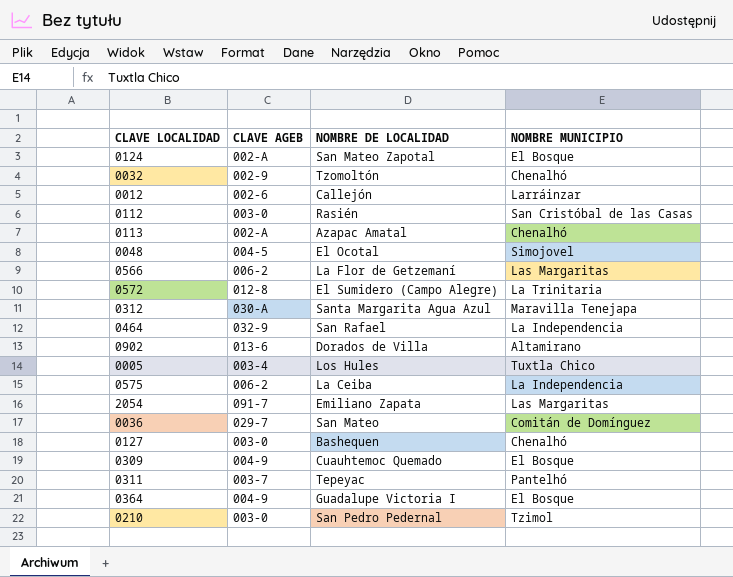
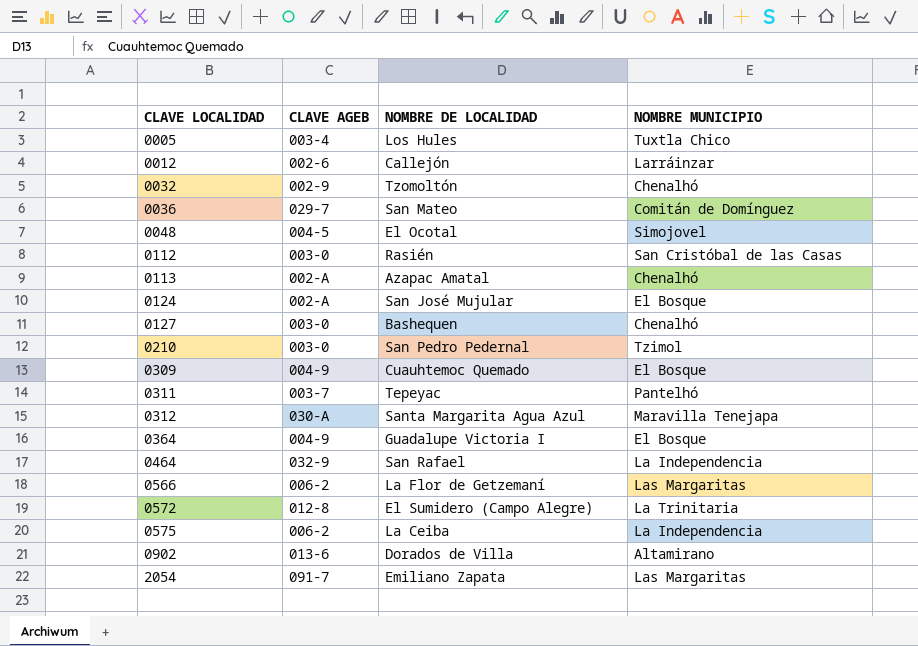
row order: none -> CLAVE LOCALIDAD ascending
0124 | NOMBRE DE LOCALIDAD: San Mateo Zapotal -> San José Mujular

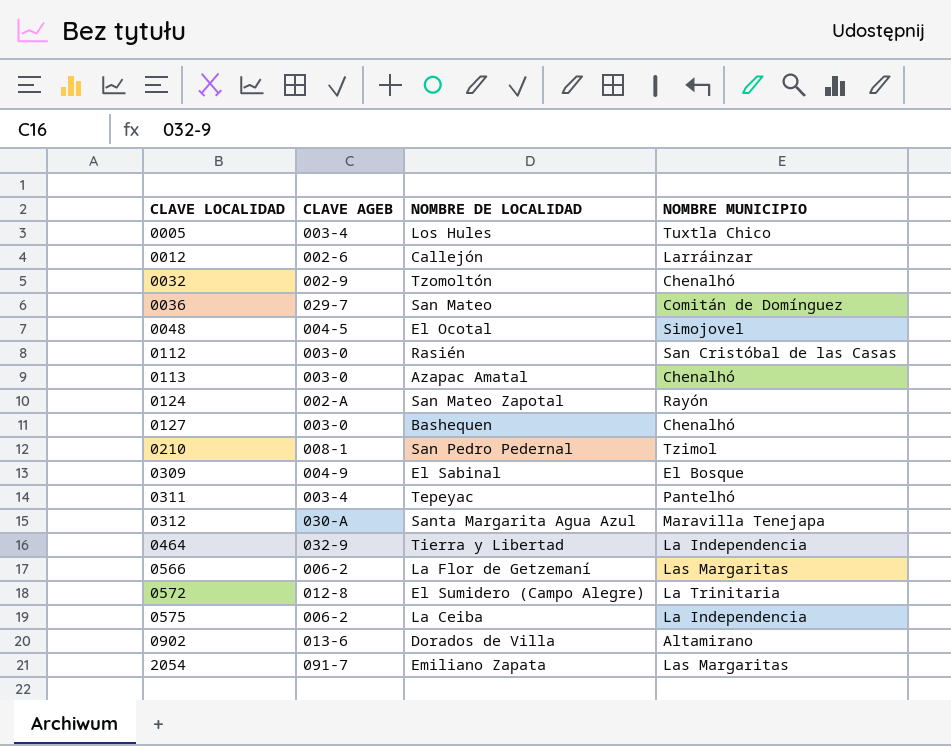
row 0364: 004-9 | Guadalupe Victoria I | El Bosque -> none
0113 | CLAVE AGEB: 002-A -> 003-0
0124 | NOMBRE DE LOCALIDAD: San José Mujular -> San Mateo Zapotal
0124 | NOMBRE MUNICIPIO: El Bosque -> Rayón
0210 | CLAVE AGEB: 003-0 -> 008-1
0309 | NOMBRE DE LOCALIDAD: Cuauhtemoc Quemado -> El Sabinal
0311 | CLAVE AGEB: 003-7 -> 003-4
0464 | NOMBRE DE LOCALIDAD: San Rafael -> Tierra y Libertad

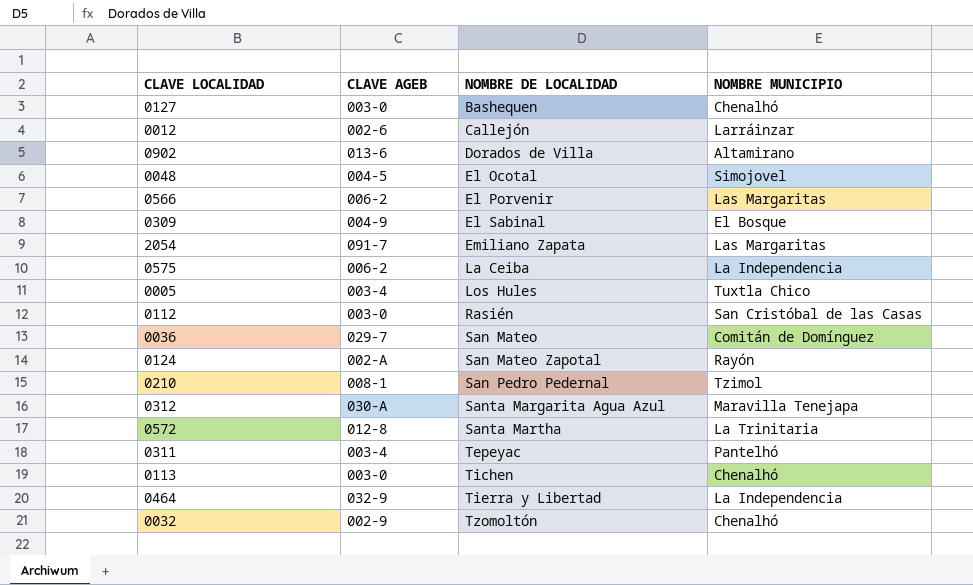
row order: CLAVE LOCALIDAD ascending -> NOMBRE DE LOCALIDAD ascending
0566 | NOMBRE DE LOCALIDAD: La Flor de Getzemaní -> El Porvenir
0572 | NOMBRE DE LOCALIDAD: El Sumidero (Campo Alegre) -> Santa Martha
0113 | NOMBRE DE LOCALIDAD: Azapac Amatal -> Tichen

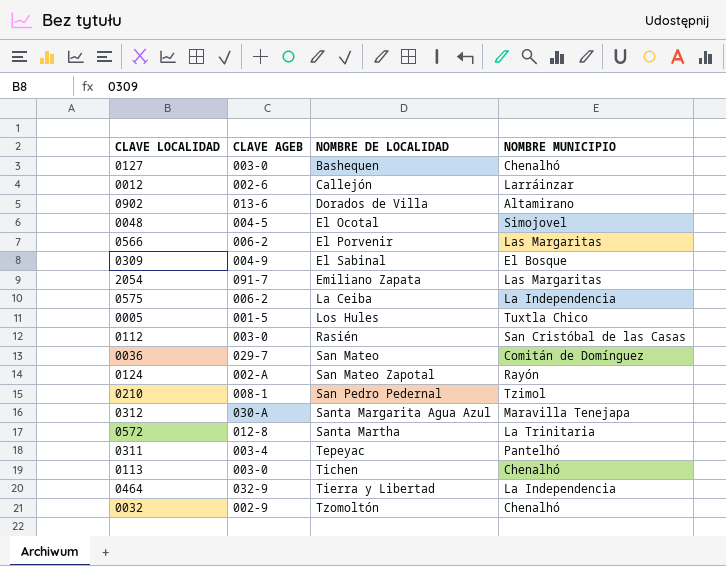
0005 | CLAVE AGEB: 003-4 -> 001-5

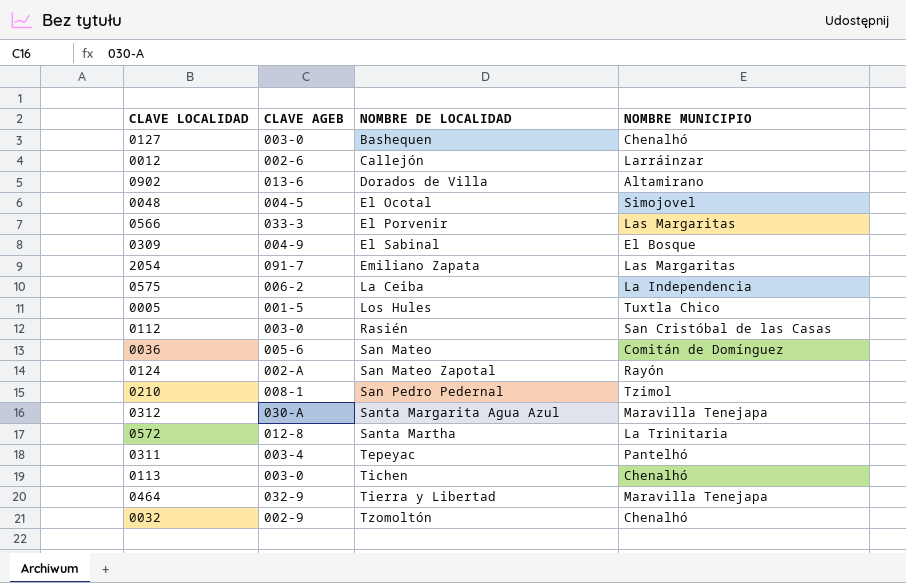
0566 | CLAVE AGEB: 006-2 -> 033-3
0036 | CLAVE AGEB: 029-7 -> 005-6
0464 | NOMBRE MUNICIPIO: La Independencia -> Maravilla Tenejapa

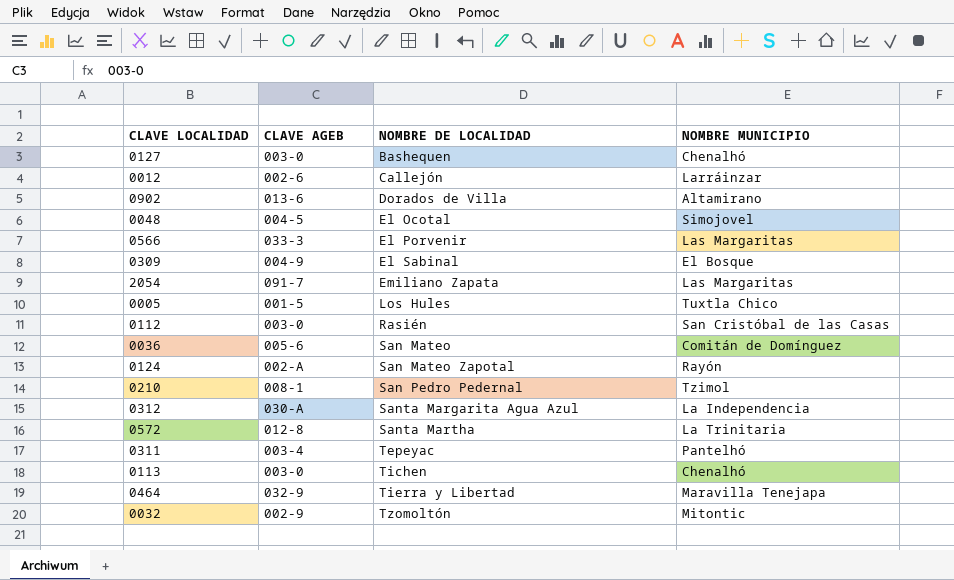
row 0575: 006-2 | La Ceiba | La Independencia -> none
0312 | NOMBRE MUNICIPIO: Maravilla Tenejapa -> La Independencia
0032 | NOMBRE MUNICIPIO: Chenalhó -> Mitontic

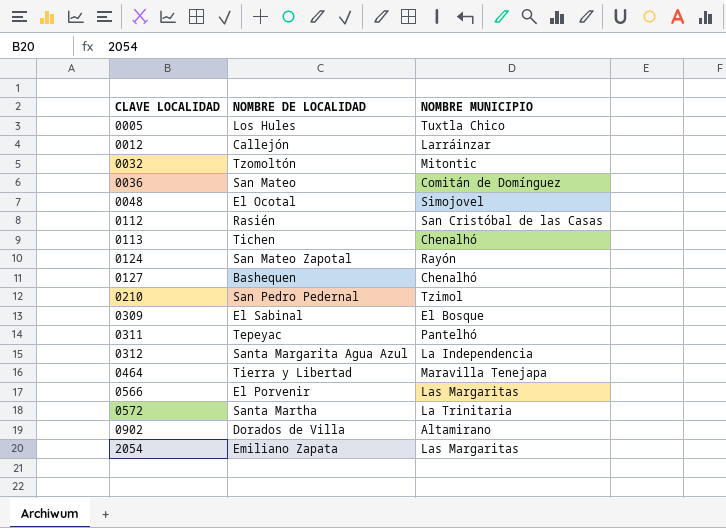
row order: NOMBRE DE LOCALIDAD ascending -> CLAVE LOCALIDAD ascending
column CLAVE AGEB | position: 2 -> none

